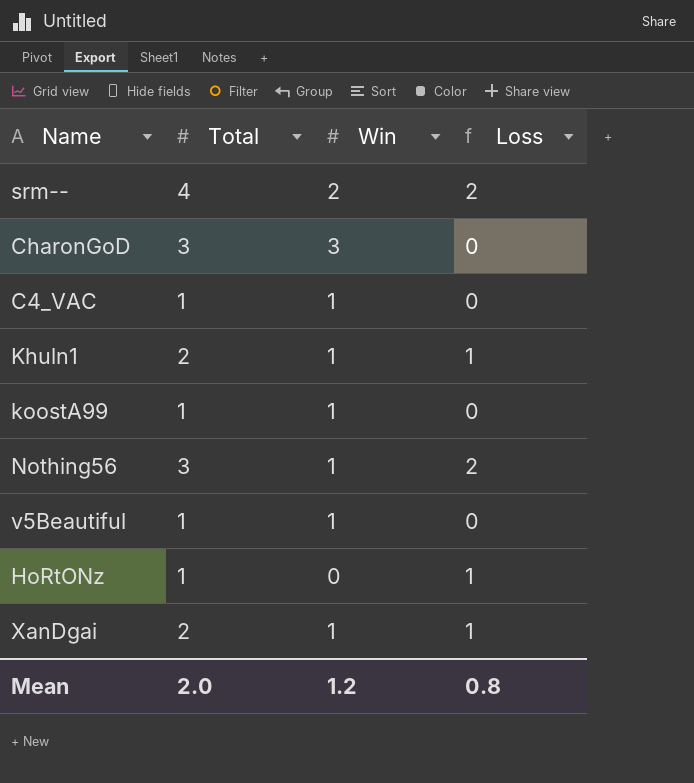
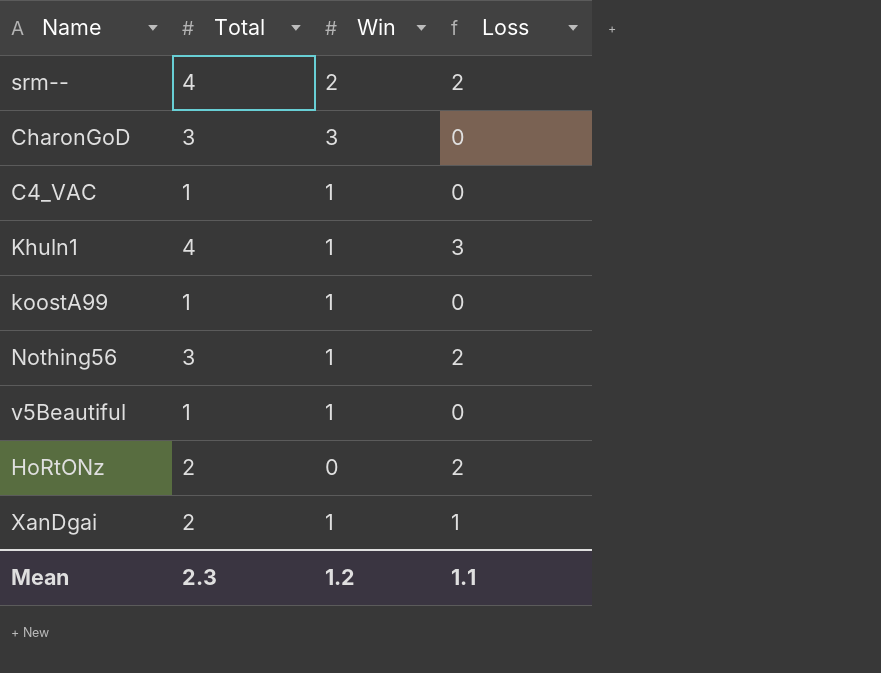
Khuln1 | Total: 2 -> 4
Khuln1 | Loss: 1 -> 3
HoRtONz | Total: 1 -> 2
HoRtONz | Loss: 1 -> 2
Mean | Total: 2.0 -> 2.3
Mean | Loss: 0.8 -> 1.1

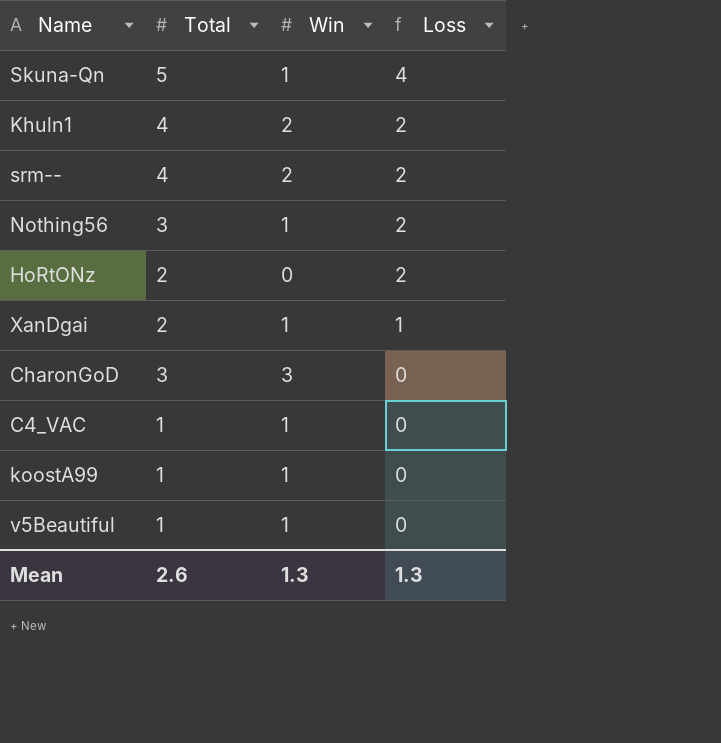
row order: none -> Loss descending
row Skuna-Qn: none -> 5 | 1 | 4
Khuln1 | Win: 1 -> 2
Khuln1 | Loss: 3 -> 2
Mean | Total: 2.3 -> 2.6
Mean | Win: 1.2 -> 1.3
Mean | Loss: 1.1 -> 1.3

